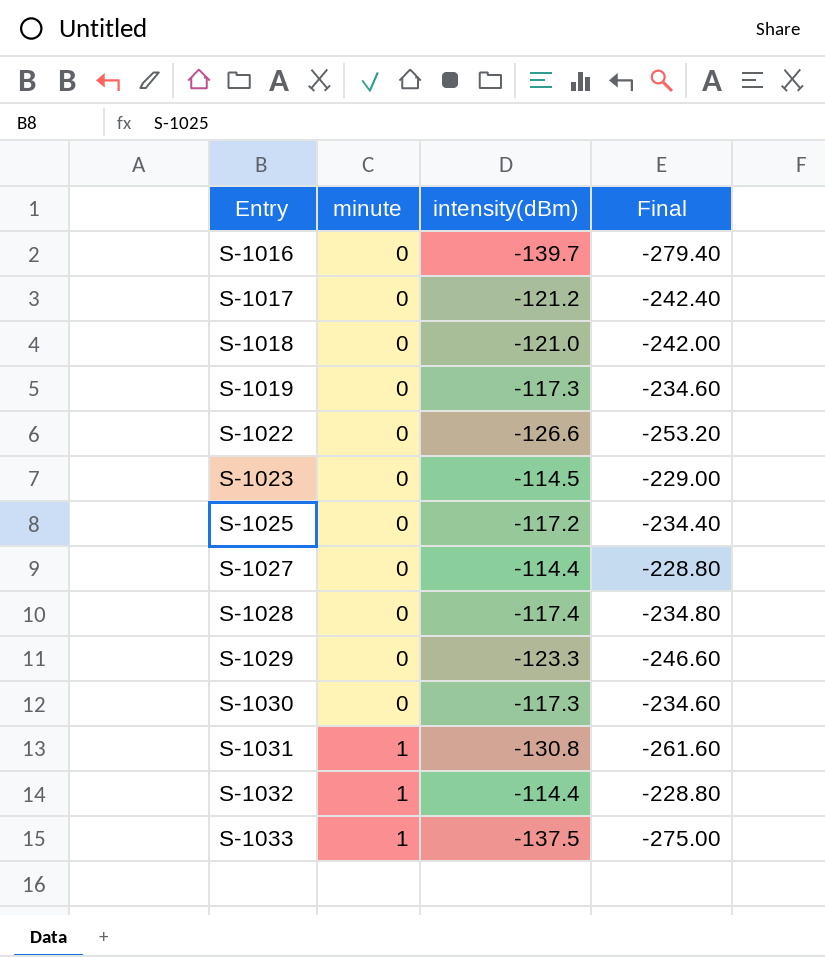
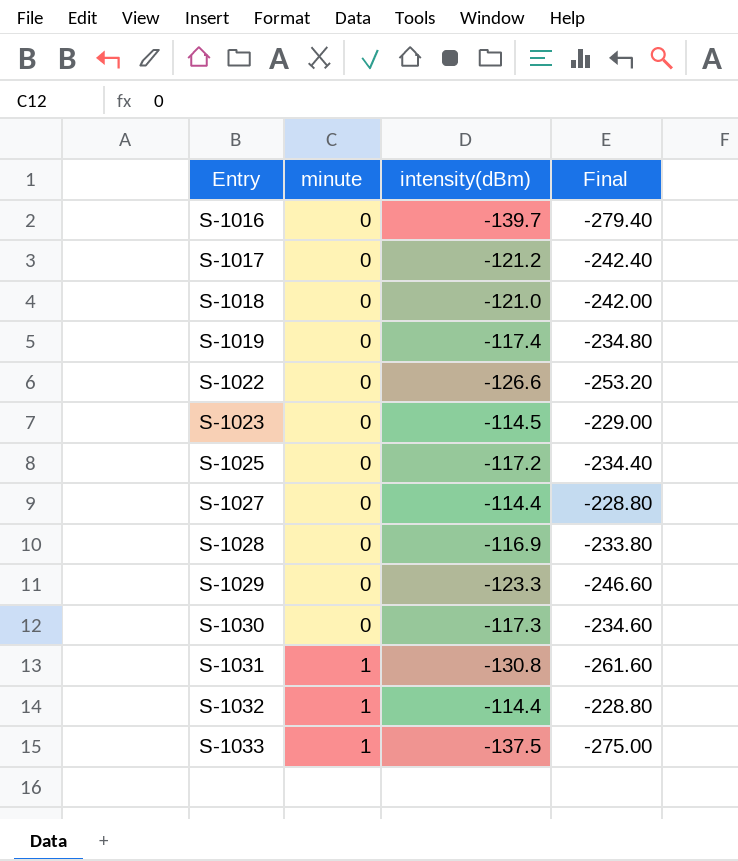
S-1019 | intensity(dBm): -117.3 -> -117.4
S-1019 | Final: -234.60 -> -234.80
S-1028 | intensity(dBm): -117.4 -> -116.9
S-1028 | Final: -234.80 -> -233.80

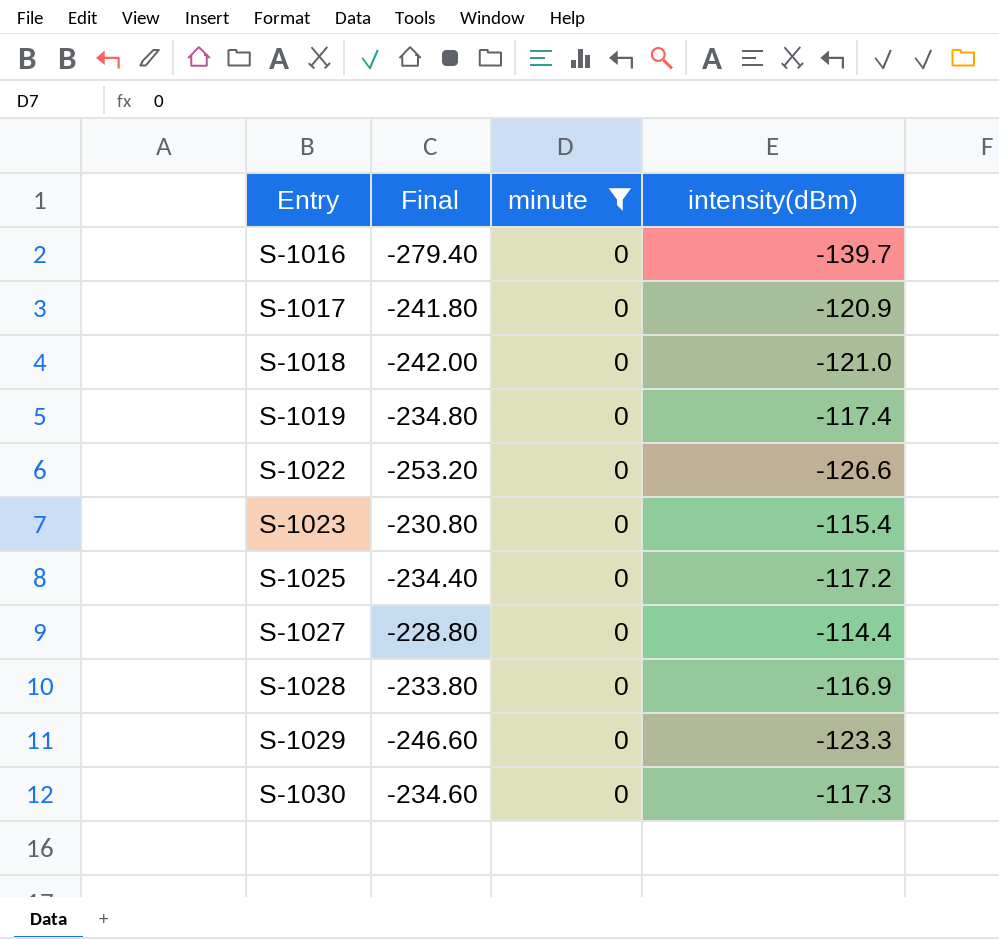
filter: none -> minute = 0
column Final | position: 4 -> 2
S-1017 | Final: -242.40 -> -241.80
S-1017 | intensity(dBm): -121.2 -> -120.9
S-1023 | Final: -229.00 -> -230.80
S-1023 | intensity(dBm): -114.5 -> -115.4

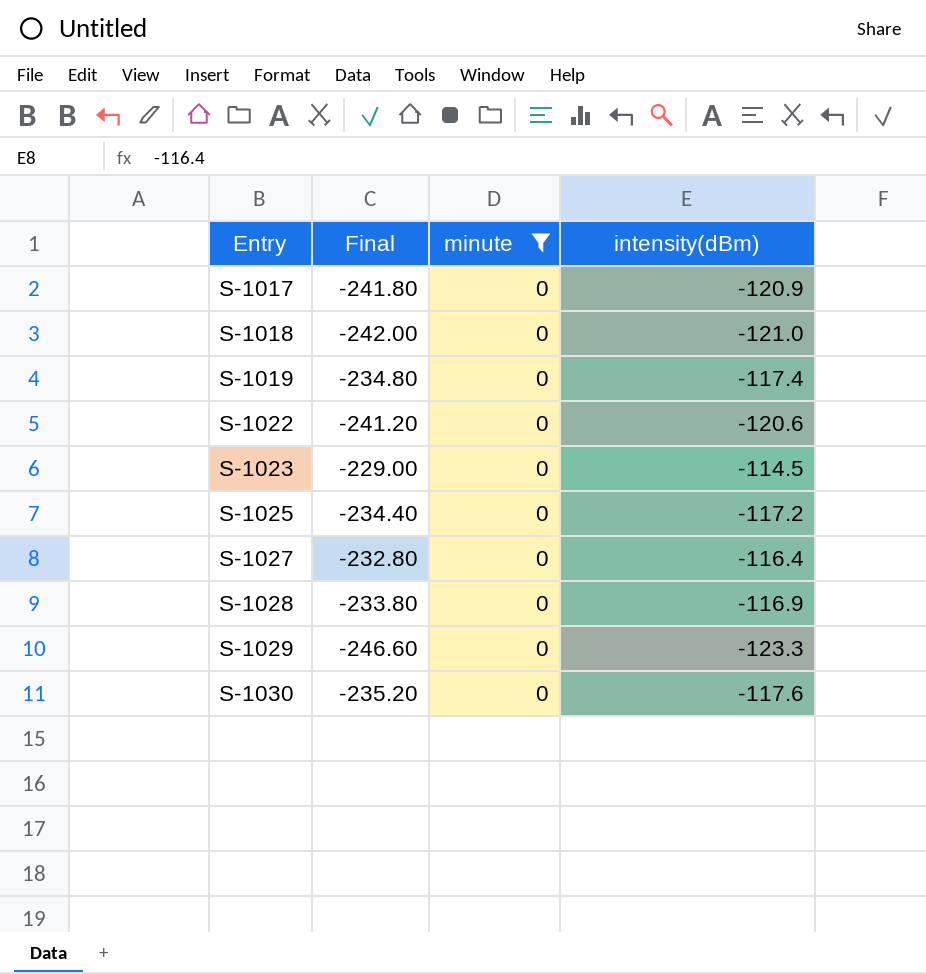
row S-1016: -279.40 | 0 | -139.7 -> none
S-1022 | Final: -253.20 -> -241.20
S-1022 | intensity(dBm): -126.6 -> -120.6
S-1023 | Final: -230.80 -> -229.00
S-1023 | intensity(dBm): -115.4 -> -114.5
S-1027 | Final: -228.80 -> -232.80
S-1027 | intensity(dBm): -114.4 -> -116.4
S-1030 | Final: -234.60 -> -235.20
S-1030 | intensity(dBm): -117.3 -> -117.6

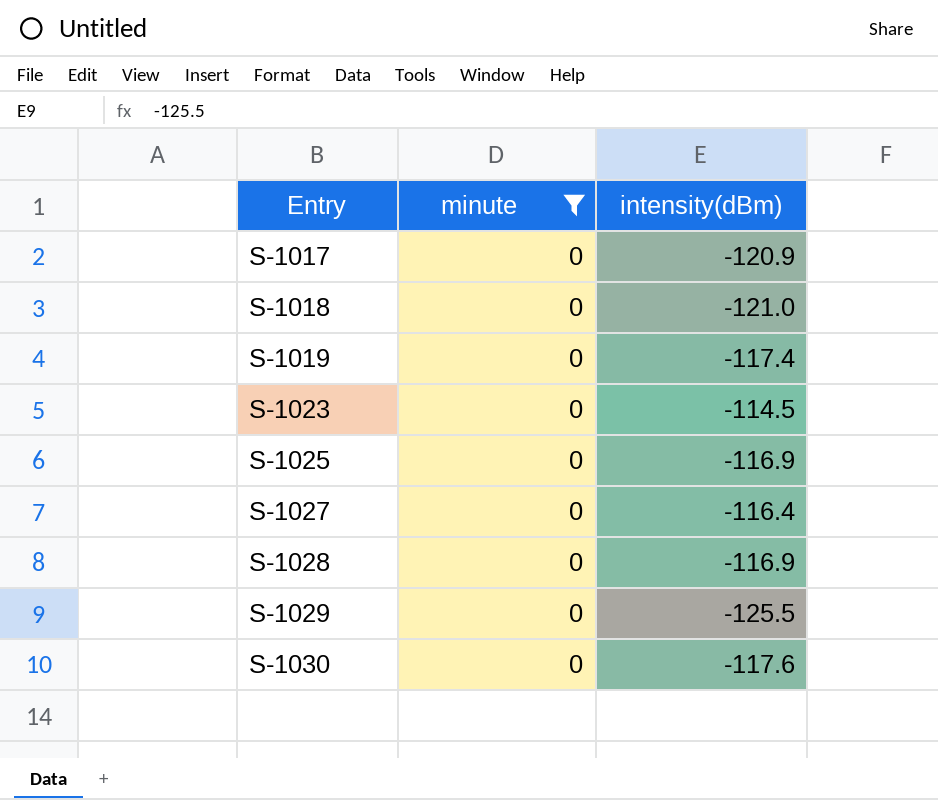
column Final | formula: [intensity(dBm)] * 2 -> none
row S-1022: -241.20 | 0 | -120.6 -> none
S-1025 | intensity(dBm): -117.2 -> -116.9
S-1029 | intensity(dBm): -123.3 -> -125.5

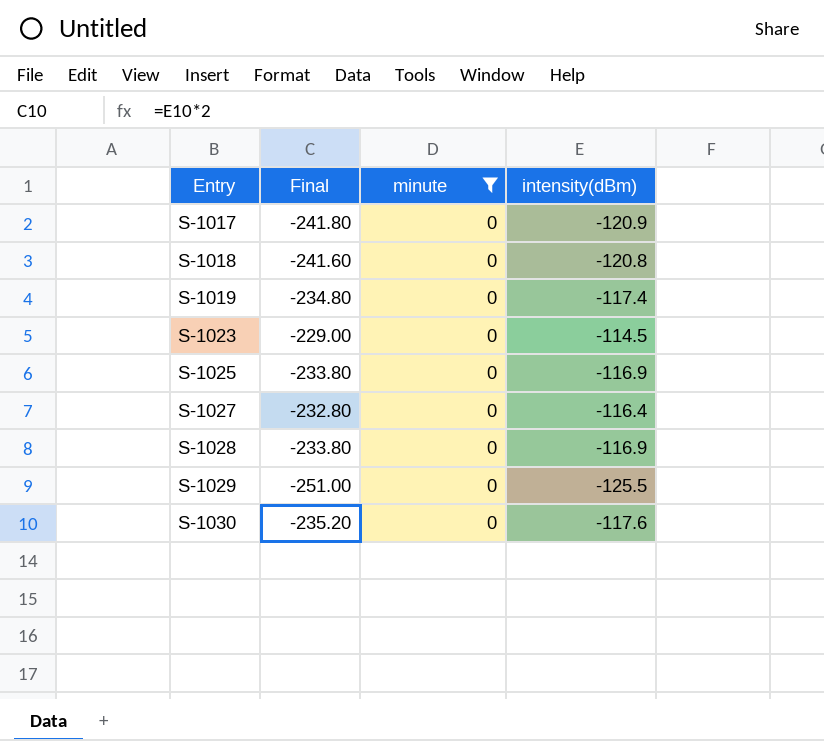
column Final | formula: none -> [intensity(dBm)] * 2
S-1018 | intensity(dBm): -121.0 -> -120.8

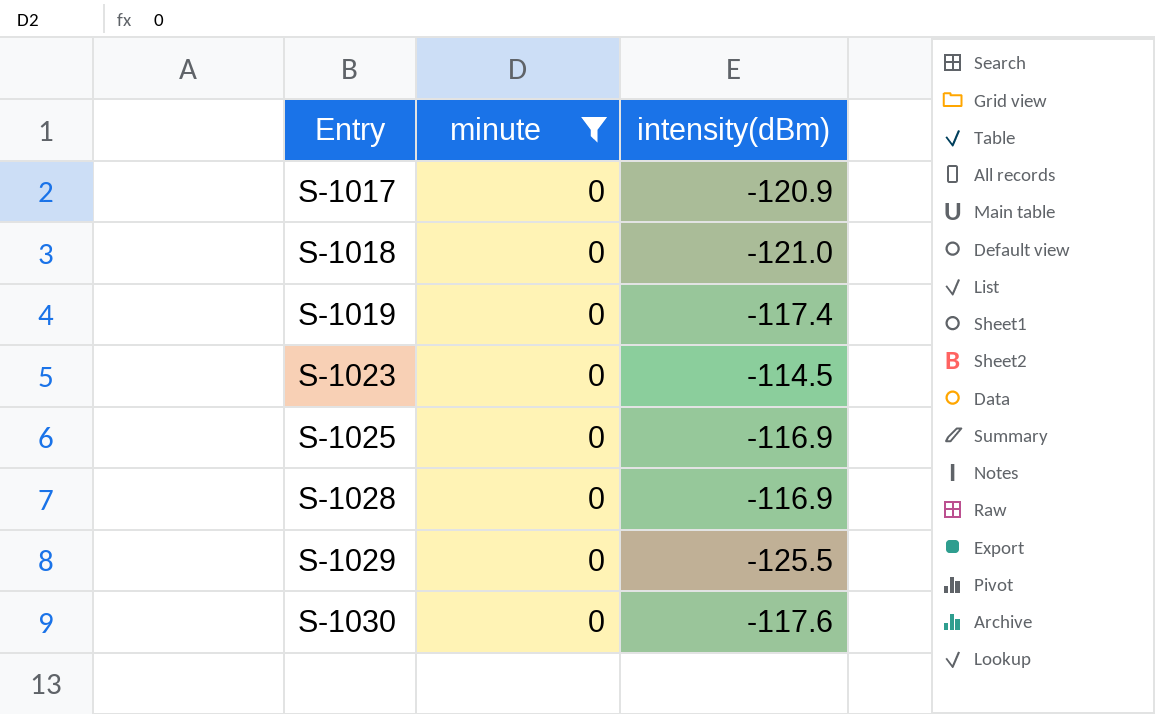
column Final | formula: [intensity(dBm)] * 2 -> none
row S-1027: -232.80 | 0 | -116.4 -> none
S-1018 | intensity(dBm): -120.8 -> -121.0

